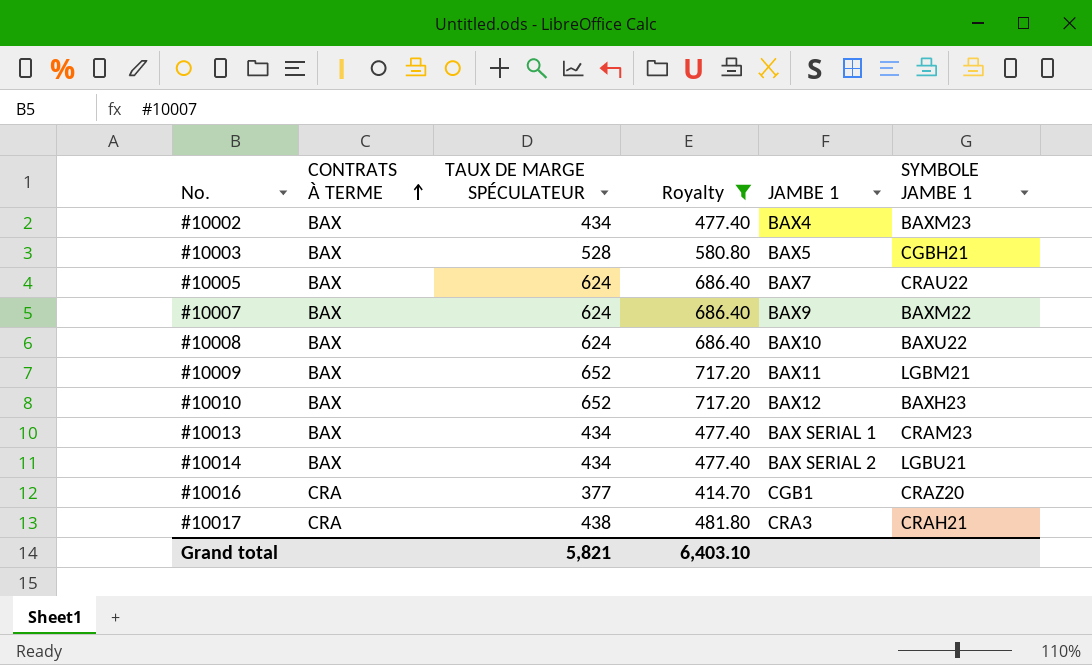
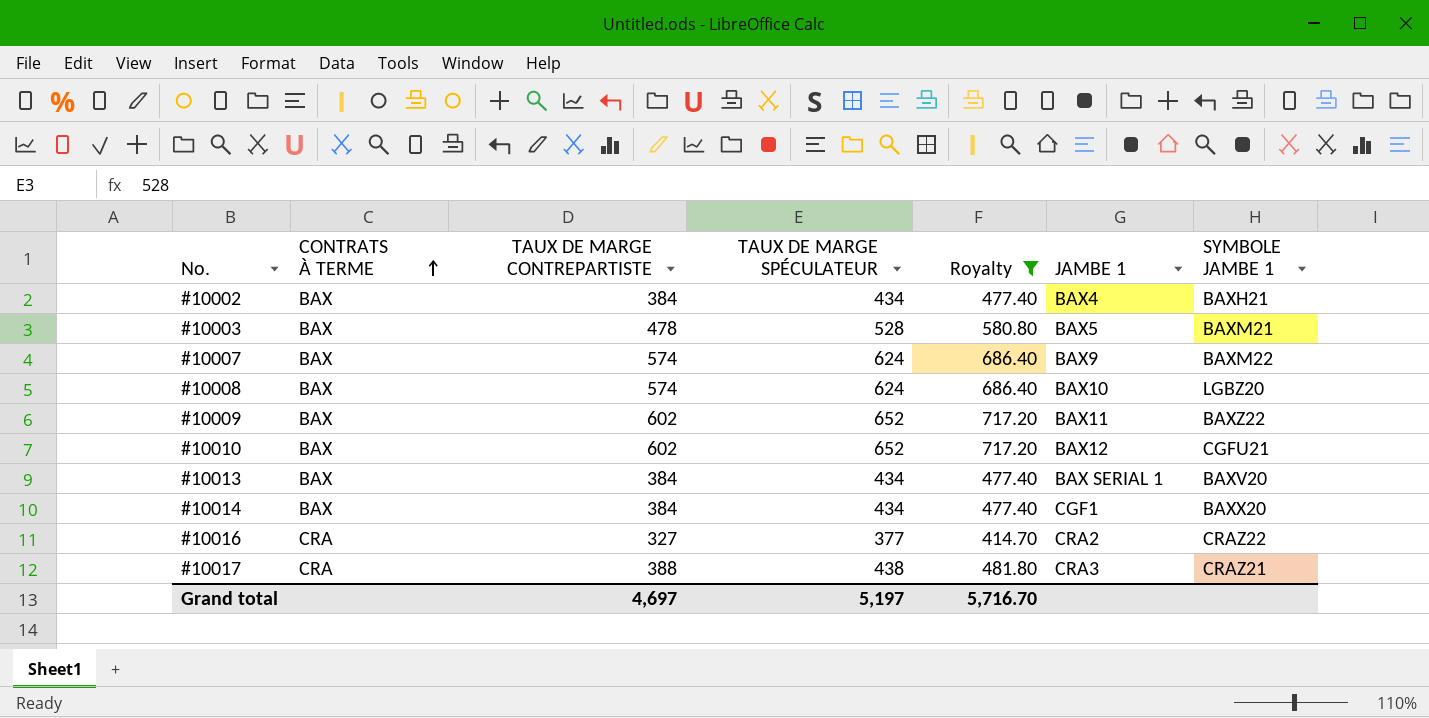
column TAUX DE MARGE CONTREPARTISTE | position: none -> 3
row #10005: BAX | 624 | 686.40 | BAX7 | CRAU22 -> none
#10002 | SYMBOLE JAMBE 1: BAXM23 -> BAXH21
#10003 | SYMBOLE JAMBE 1: CGBH21 -> BAXM21
#10008 | SYMBOLE JAMBE 1: BAXU22 -> LGBZ20
#10009 | SYMBOLE JAMBE 1: LGBM21 -> BAXZ22
#10010 | SYMBOLE JAMBE 1: BAXH23 -> CGFU21
#10013 | SYMBOLE JAMBE 1: CRAM23 -> BAXV20
#10014 | JAMBE 1: BAX SERIAL 2 -> CGF1
#10014 | SYMBOLE JAMBE 1: LGBU21 -> BAXX20
#10016 | JAMBE 1: CGB1 -> CRA2
#10016 | SYMBOLE JAMBE 1: CRAZ20 -> CRAZ22
#10017 | SYMBOLE JAMBE 1: CRAH21 -> CRAZ21
Grand total | TAUX DE MARGE SPÉCULATEUR: 5,821 -> 5,197
Grand total | Royalty: 6,403.10 -> 5,716.70

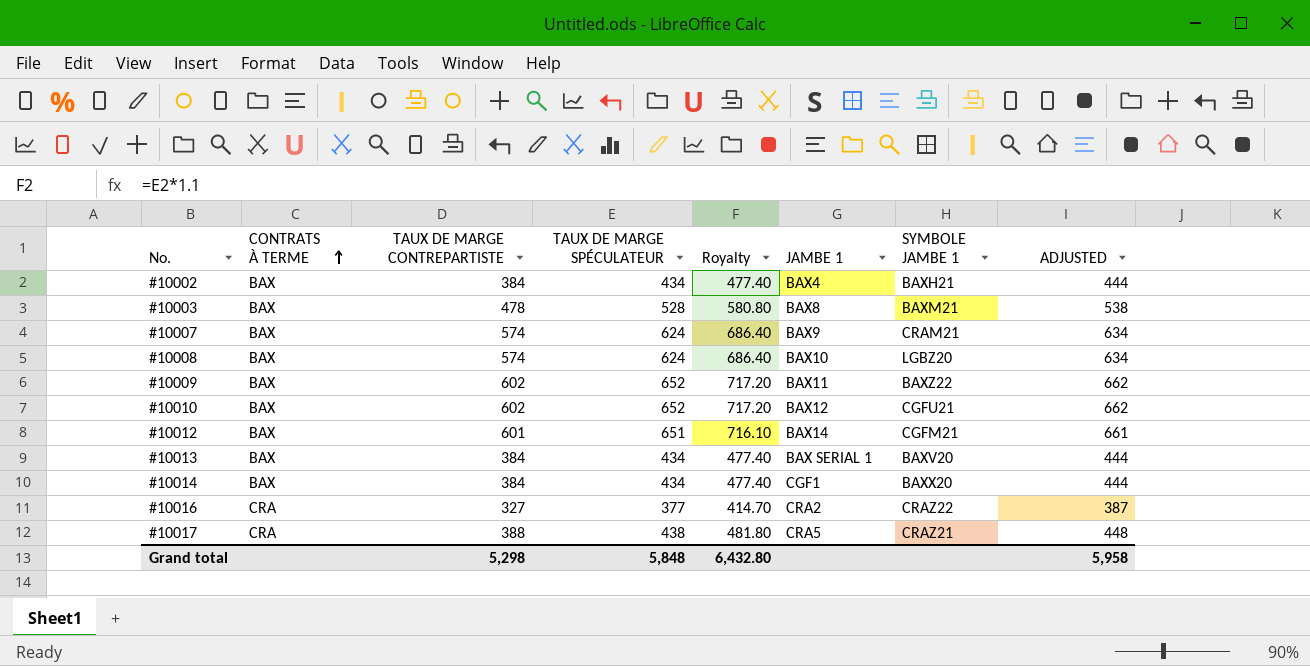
filter: Royalty != 716.10 -> none
column ADJUSTED | formula: none -> [TAUX DE MARGE SPÉCULATEUR] + 10
#10003 | JAMBE 1: BAX5 -> BAX8
#10007 | SYMBOLE JAMBE 1: BAXM22 -> CRAM21
#10017 | JAMBE 1: CRA3 -> CRA5
Grand total | TAUX DE MARGE CONTREPARTISTE: 4,697 -> 5,298
Grand total | TAUX DE MARGE SPÉCULATEUR: 5,197 -> 5,848
Grand total | Royalty: 5,716.70 -> 6,432.80

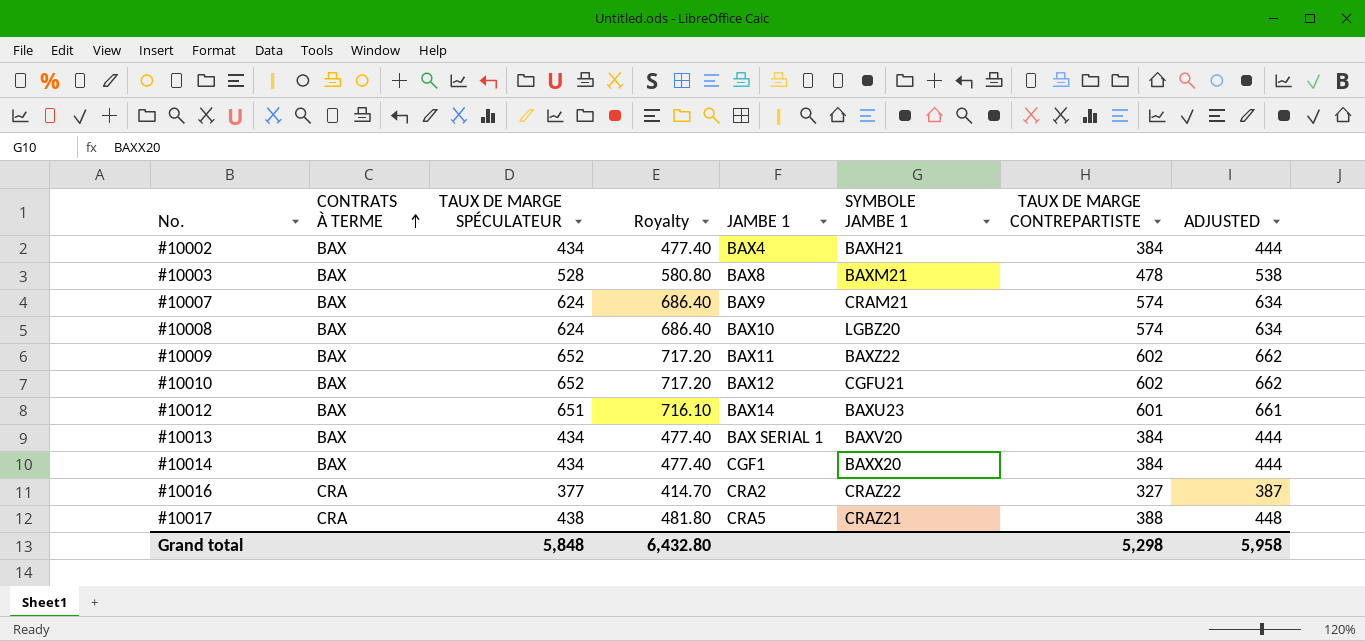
column TAUX DE MARGE CONTREPARTISTE | position: 3 -> 7
#10012 | SYMBOLE JAMBE 1: CGFM21 -> BAXU23

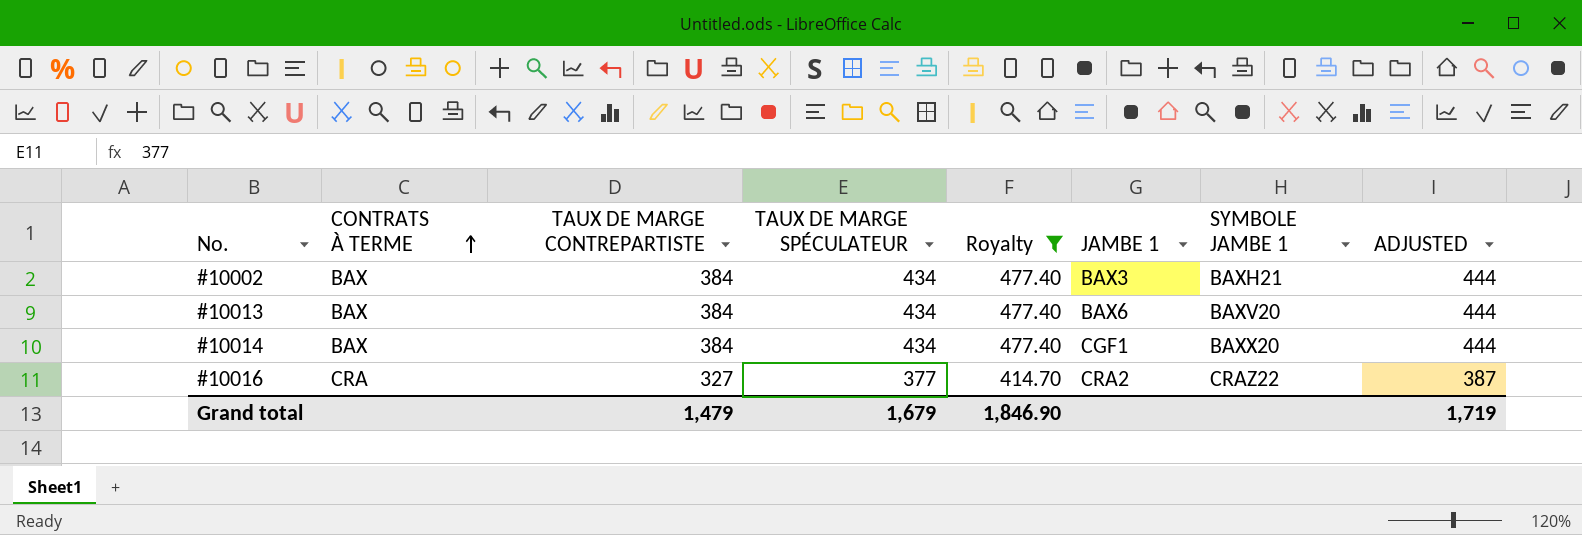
filter: none -> Royalty <= 477.40
column TAUX DE MARGE CONTREPARTISTE | position: 7 -> 3
#10002 | JAMBE 1: BAX4 -> BAX3
#10013 | JAMBE 1: BAX SERIAL 1 -> BAX6
Grand total | TAUX DE MARGE CONTREPARTISTE: 5,298 -> 1,479
Grand total | TAUX DE MARGE SPÉCULATEUR: 5,848 -> 1,679
Grand total | Royalty: 6,432.80 -> 1,846.90
Grand total | ADJUSTED: 5,958 -> 1,719

